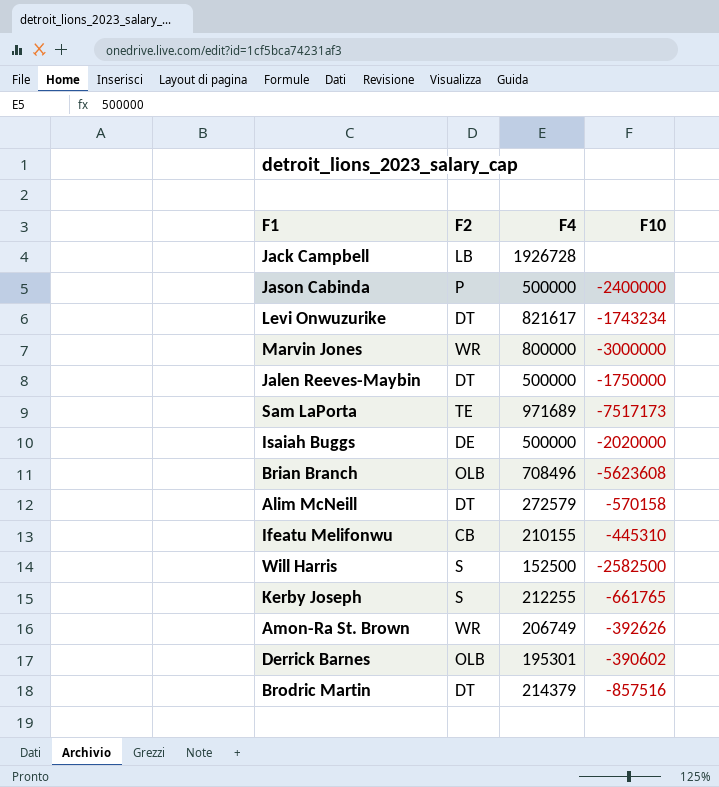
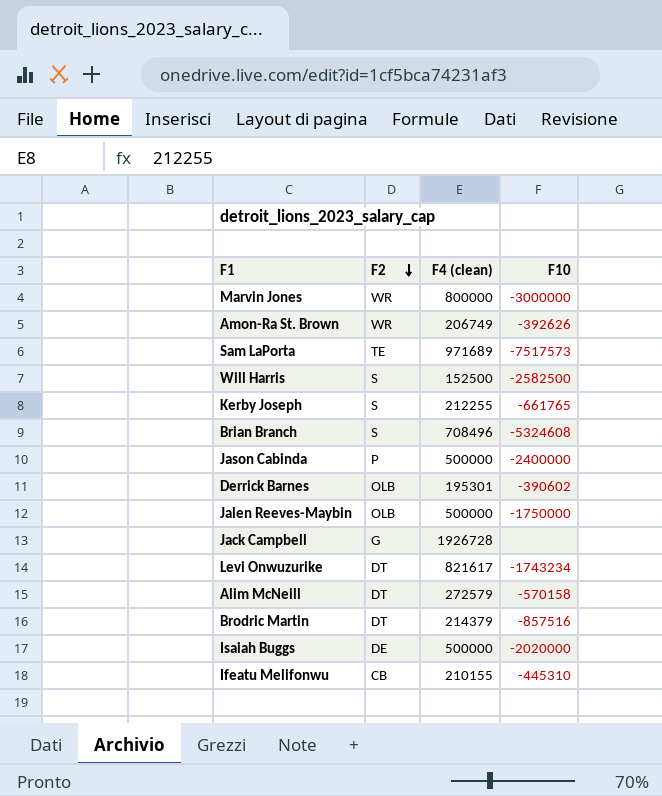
row order: none -> F2 descending
column name: F4 -> F4 (clean)
Sam LaPorta | F10: -7517173 -> -7517573
Brian Branch | F2: OLB -> S
Brian Branch | F10: -5623608 -> -5324608
Jalen Reeves-Maybin | F2: DT -> OLB
Jack Campbell | F2: LB -> G

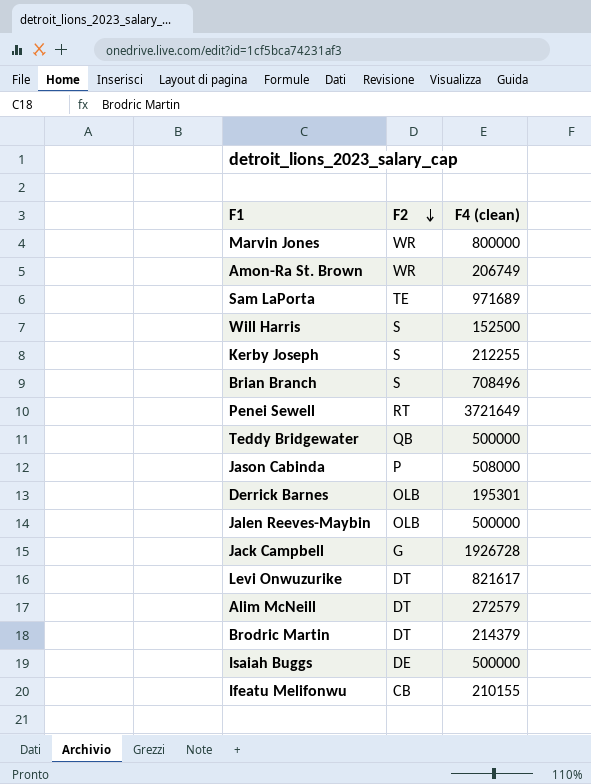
column F10 | position: 4 -> none
row Penei Sewell: none -> RT | 3721649
row Teddy Bridgewater: none -> QB | 500000
Jason Cabinda | F4 (clean): 500000 -> 508000

